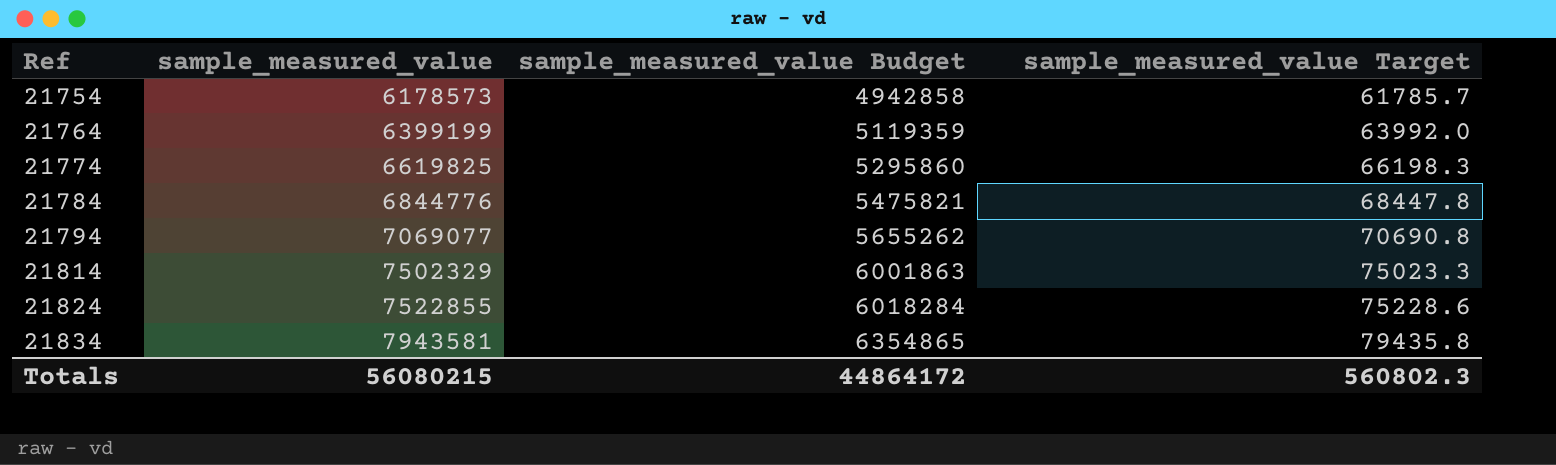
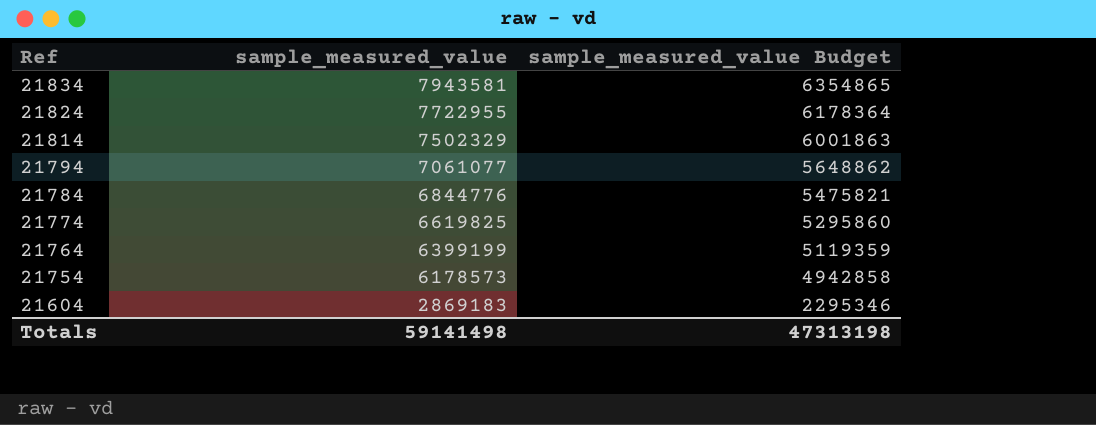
row order: Ref ascending -> Ref descending
column sample_measured_value Target | formula: [sample_measured_value] * 0.01 -> none
21824 | sample_measured_value: 7522855 -> 7722955
21824 | sample_measured_value Budget: 6018284 -> 6178364
21794 | sample_measured_value: 7069077 -> 7061077
21794 | sample_measured_value Budget: 5655262 -> 5648862
row 21604: none -> 2869183 | 2295346
Totals | sample_measured_value: 56080215 -> 59141498
Totals | sample_measured_value Budget: 44864172 -> 47313198

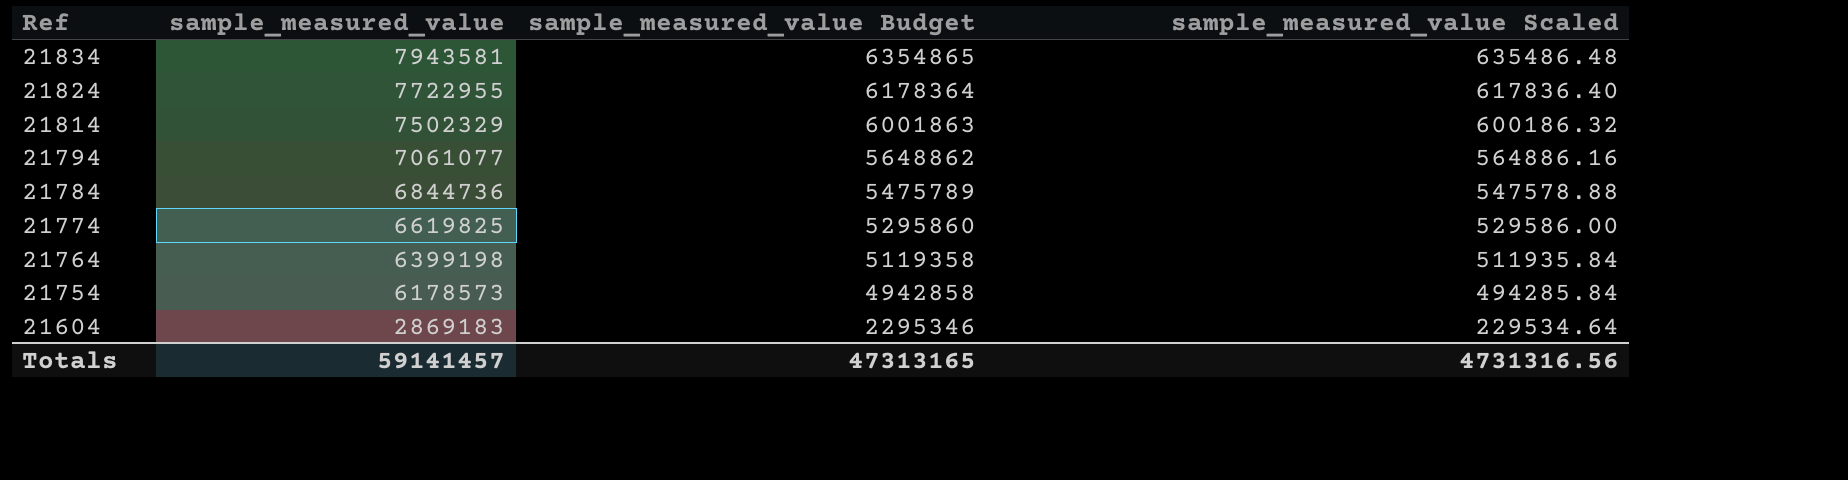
column sample_measured_value Scaled | formula: none -> [sample_measured_value] * 0.08
21784 | sample_measured_value: 6844776 -> 6844736
21784 | sample_measured_value Budget: 5475821 -> 5475789
21764 | sample_measured_value: 6399199 -> 6399198
21764 | sample_measured_value Budget: 5119359 -> 5119358
Totals | sample_measured_value: 59141498 -> 59141457
Totals | sample_measured_value Budget: 47313198 -> 47313165

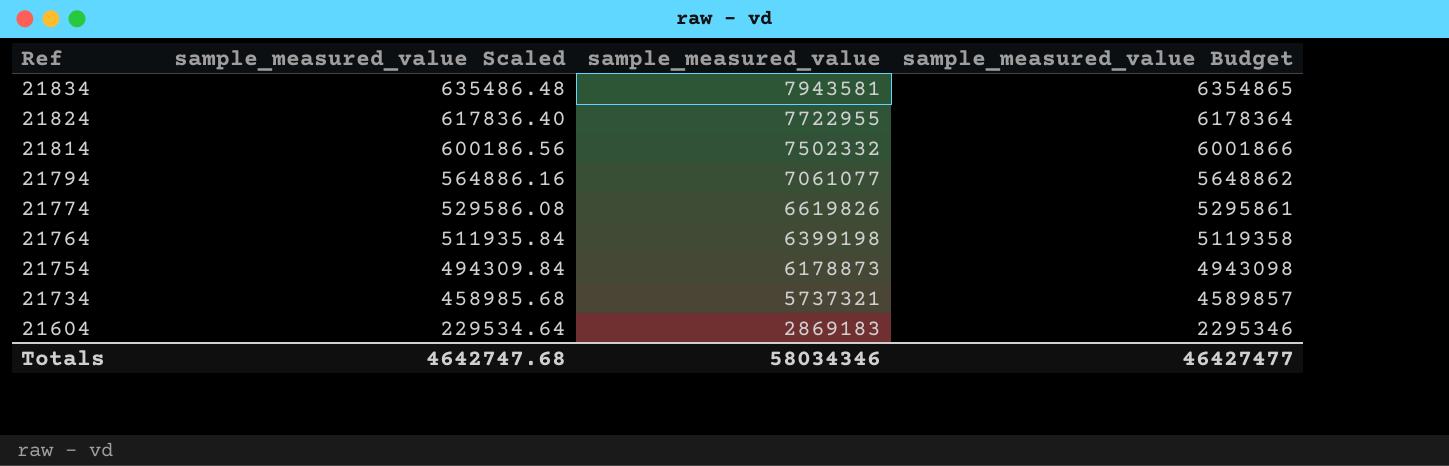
column sample_measured_value Scaled | position: 4 -> 2
row 21784: 6844736 | 5475789 | 547578.88 -> none
21814 | sample_measured_value Scaled: 600186.32 -> 600186.56
21814 | sample_measured_value: 7502329 -> 7502332
21814 | sample_measured_value Budget: 6001863 -> 6001866
21774 | sample_measured_value Scaled: 529586.00 -> 529586.08
21774 | sample_measured_value: 6619825 -> 6619826
21774 | sample_measured_value Budget: 5295860 -> 5295861
21754 | sample_measured_value Scaled: 494285.84 -> 494309.84
21754 | sample_measured_value: 6178573 -> 6178873
21754 | sample_measured_value Budget: 4942858 -> 4943098
row 21734: none -> 458985.68 | 5737321 | 4589857
Totals | sample_measured_value Scaled: 4731316.56 -> 4642747.68
Totals | sample_measured_value: 59141457 -> 58034346
Totals | sample_measured_value Budget: 47313165 -> 46427477

